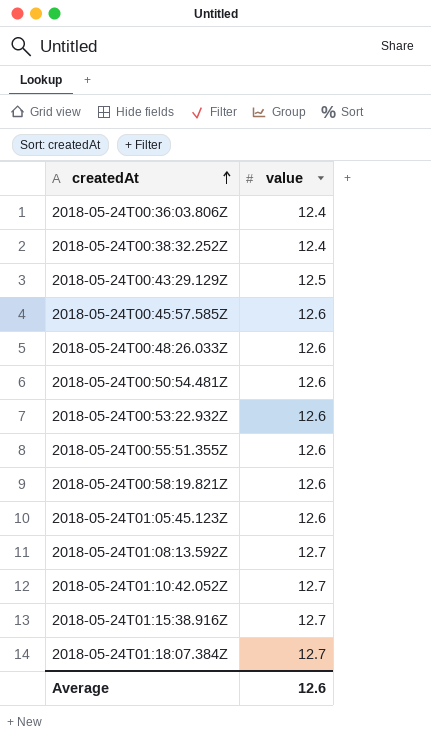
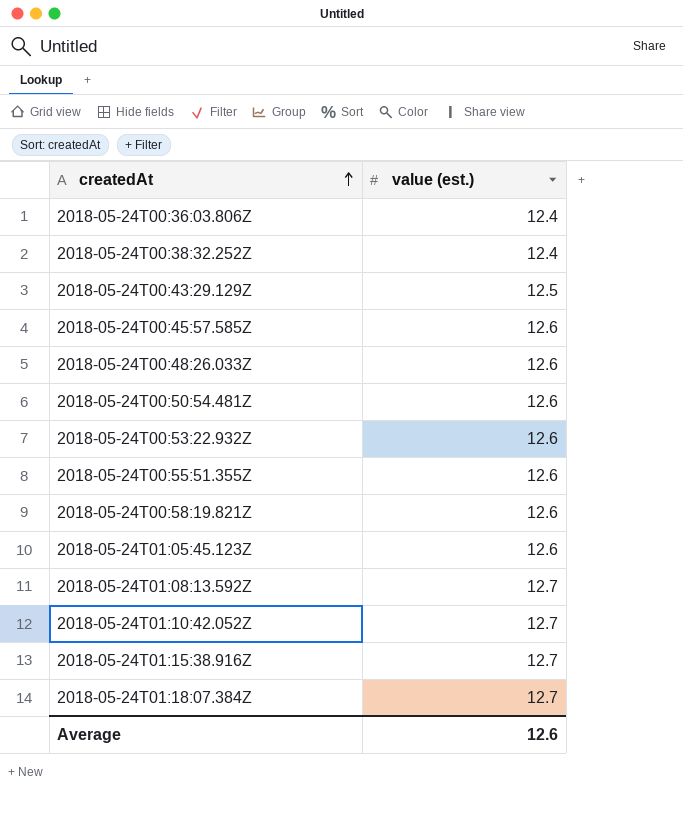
column name: value -> value (est.)

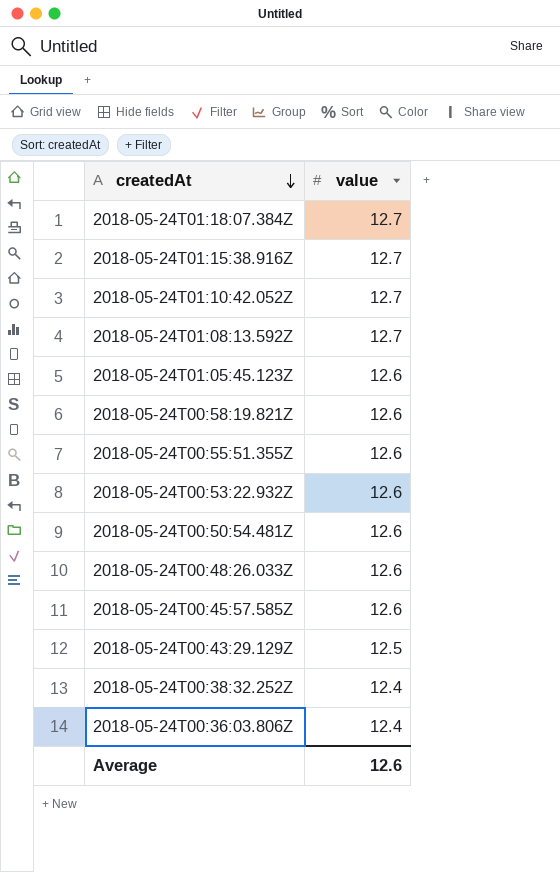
row order: createdAt ascending -> createdAt descending
column name: value (est.) -> value

